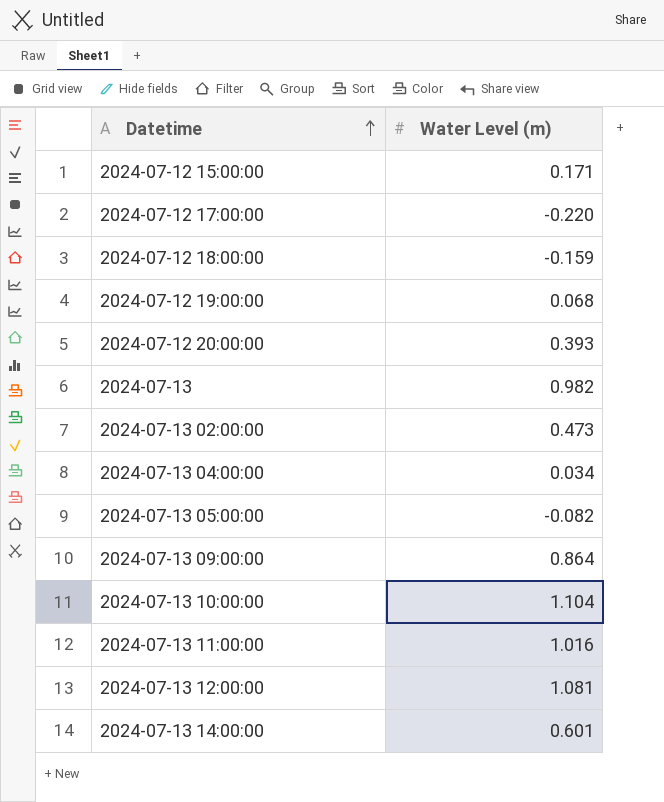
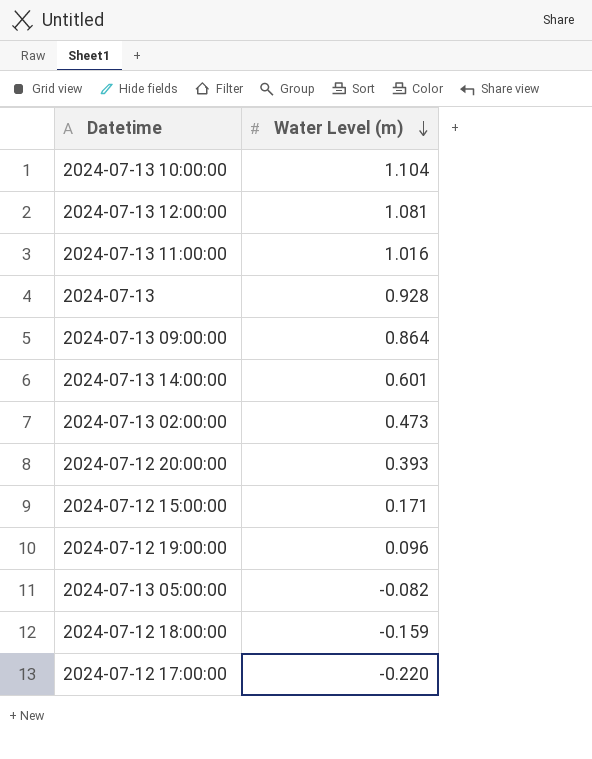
row order: Datetime ascending -> Water Level (m) descending
row 2024-07-13 04:00:00: 0.034 -> none
2024-07-13 | Water Level (m): 0.982 -> 0.928
2024-07-12 19:00:00 | Water Level (m): 0.068 -> 0.096

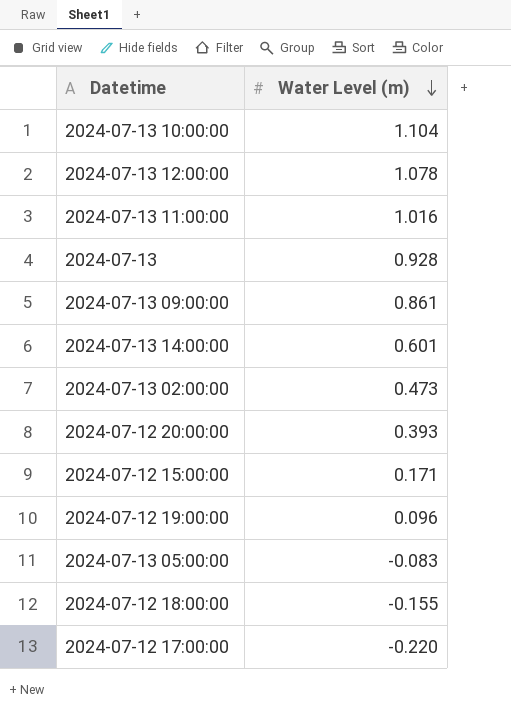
2024-07-13 12:00:00 | Water Level (m): 1.081 -> 1.078
2024-07-13 09:00:00 | Water Level (m): 0.864 -> 0.861
2024-07-13 05:00:00 | Water Level (m): -0.082 -> -0.083
2024-07-12 18:00:00 | Water Level (m): -0.159 -> -0.155

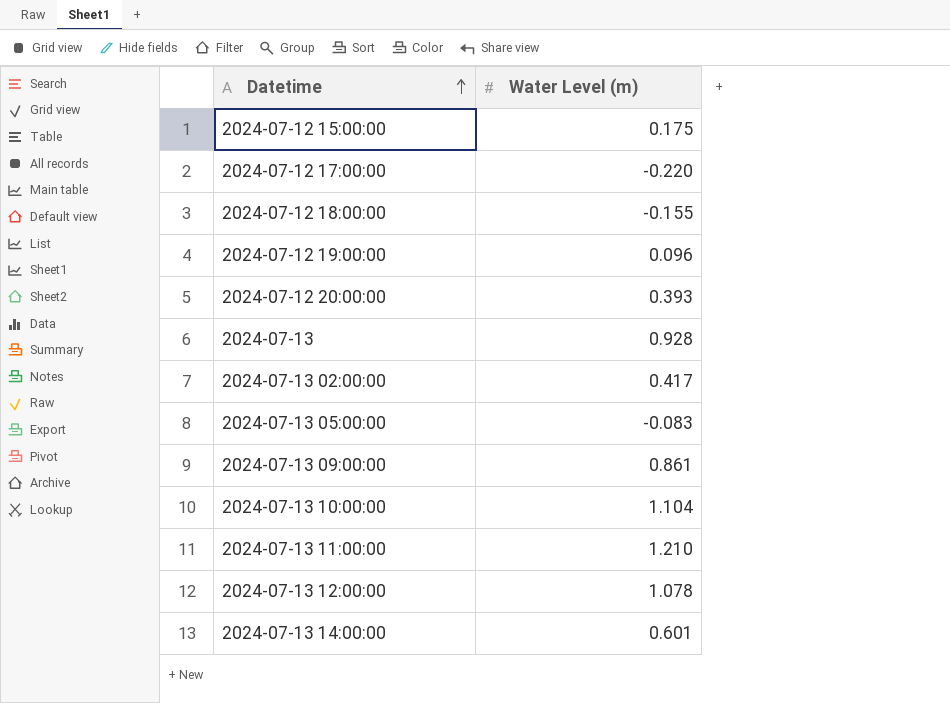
row order: Water Level (m) descending -> Datetime ascending
2024-07-12 15:00:00 | Water Level (m): 0.171 -> 0.175
2024-07-13 02:00:00 | Water Level (m): 0.473 -> 0.417
2024-07-13 11:00:00 | Water Level (m): 1.016 -> 1.210

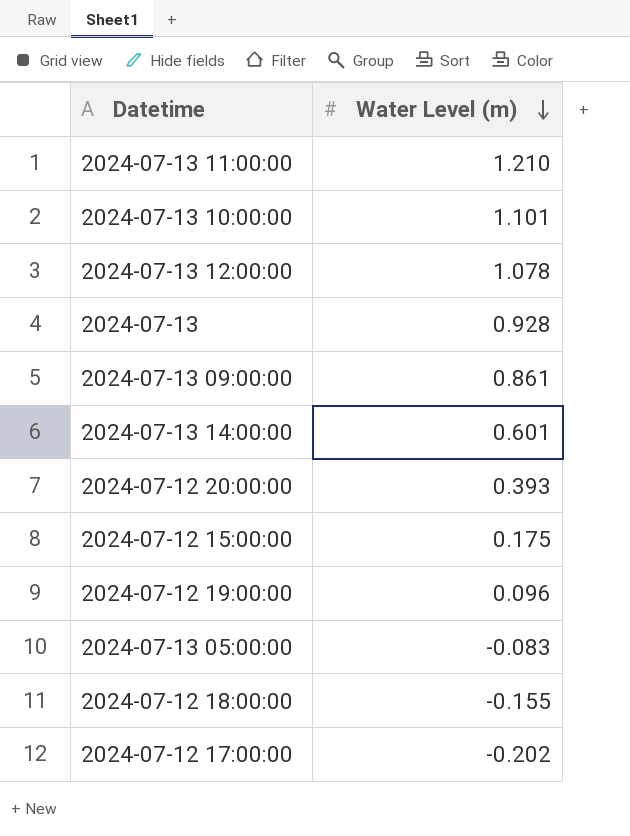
row order: Datetime ascending -> Water Level (m) descending
row 2024-07-13 02:00:00: 0.417 -> none
2024-07-13 10:00:00 | Water Level (m): 1.104 -> 1.101
2024-07-12 17:00:00 | Water Level (m): -0.220 -> -0.202

